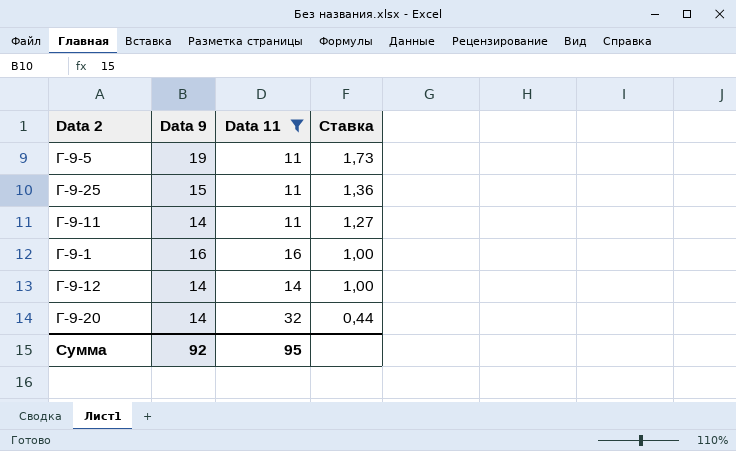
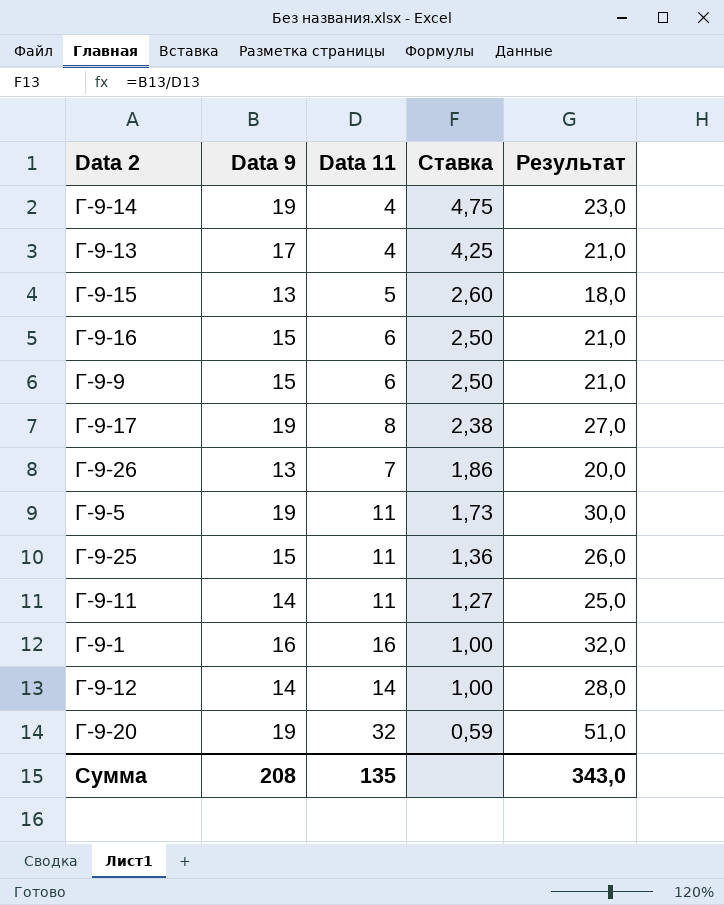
filter: Data 11 >= 11 -> none
column Результат | formula: none -> [Data 9] + [Data 11]
Г-9-20 | Data 9: 14 -> 19
Г-9-20 | Ставка: 0,44 -> 0,59
Сумма | Data 9: 92 -> 208
Сумма | Data 11: 95 -> 135

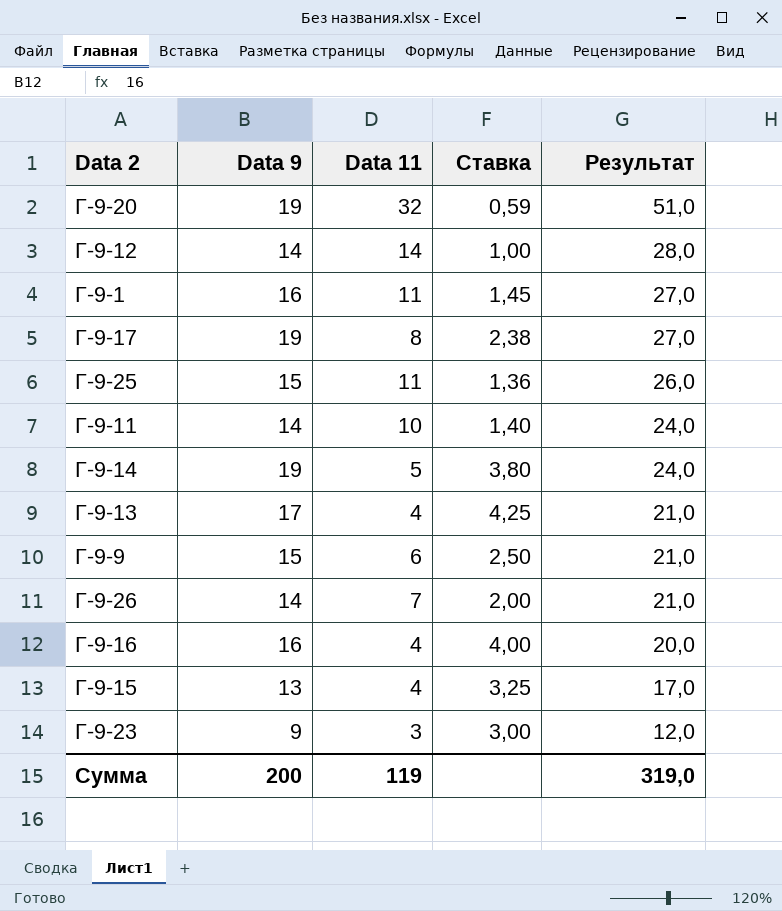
row order: Ставка descending -> Результат descending
row Г-9-5: 19 | 11 | 1,73 | 30,0 -> none
Г-9-1 | Data 11: 16 -> 11
Г-9-1 | Ставка: 1,00 -> 1,45
Г-9-1 | Результат: 32,0 -> 27,0
Г-9-11 | Data 11: 11 -> 10
Г-9-11 | Ставка: 1,27 -> 1,40
Г-9-11 | Результат: 25,0 -> 24,0
Г-9-14 | Data 11: 4 -> 5
Г-9-14 | Ставка: 4,75 -> 3,80
Г-9-14 | Результат: 23,0 -> 24,0
Г-9-26 | Data 9: 13 -> 14
Г-9-26 | Ставка: 1,86 -> 2,00
Г-9-26 | Результат: 20,0 -> 21,0
Г-9-16 | Data 9: 15 -> 16
Г-9-16 | Data 11: 6 -> 4
Г-9-16 | Ставка: 2,50 -> 4,00
Г-9-16 | Результат: 21,0 -> 20,0
Г-9-15 | Data 11: 5 -> 4
Г-9-15 | Ставка: 2,60 -> 3,25
Г-9-15 | Результат: 18,0 -> 17,0
row Г-9-23: none -> 9 | 3 | 3,00 | 12,0
Сумма | Data 9: 208 -> 200
Сумма | Data 11: 135 -> 119
Сумма | Результат: 343,0 -> 319,0

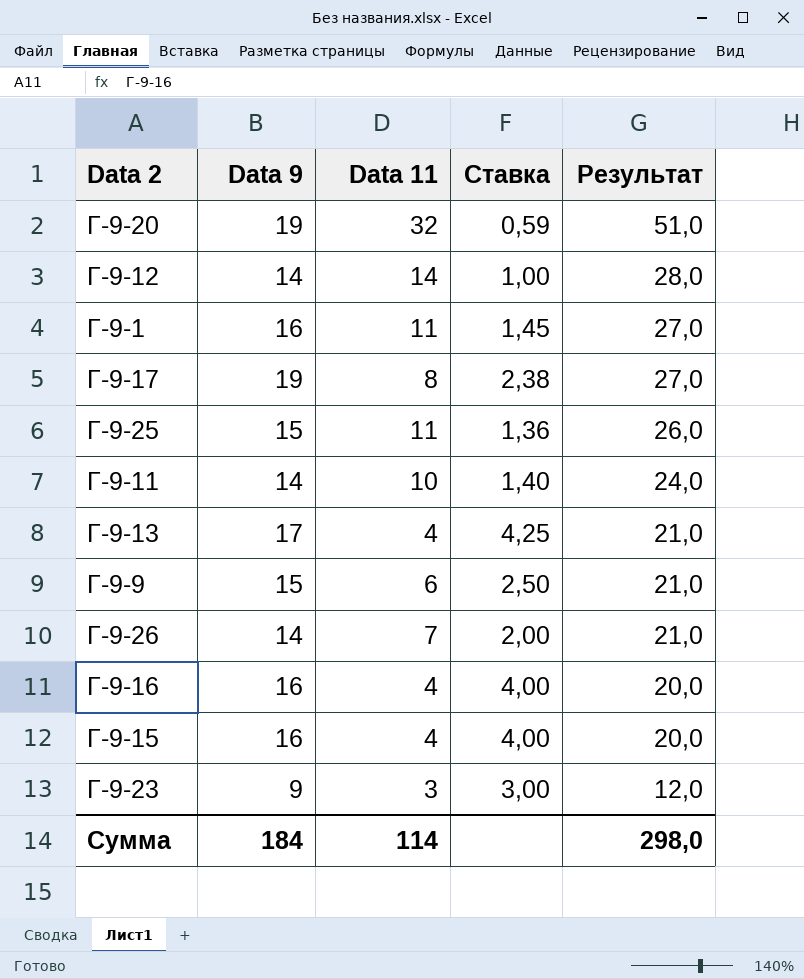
row Г-9-14: 19 | 5 | 3,80 | 24,0 -> none
Г-9-15 | Data 9: 13 -> 16
Г-9-15 | Ставка: 3,25 -> 4,00
Г-9-15 | Результат: 17,0 -> 20,0
Сумма | Data 9: 200 -> 184
Сумма | Data 11: 119 -> 114
Сумма | Результат: 319,0 -> 298,0

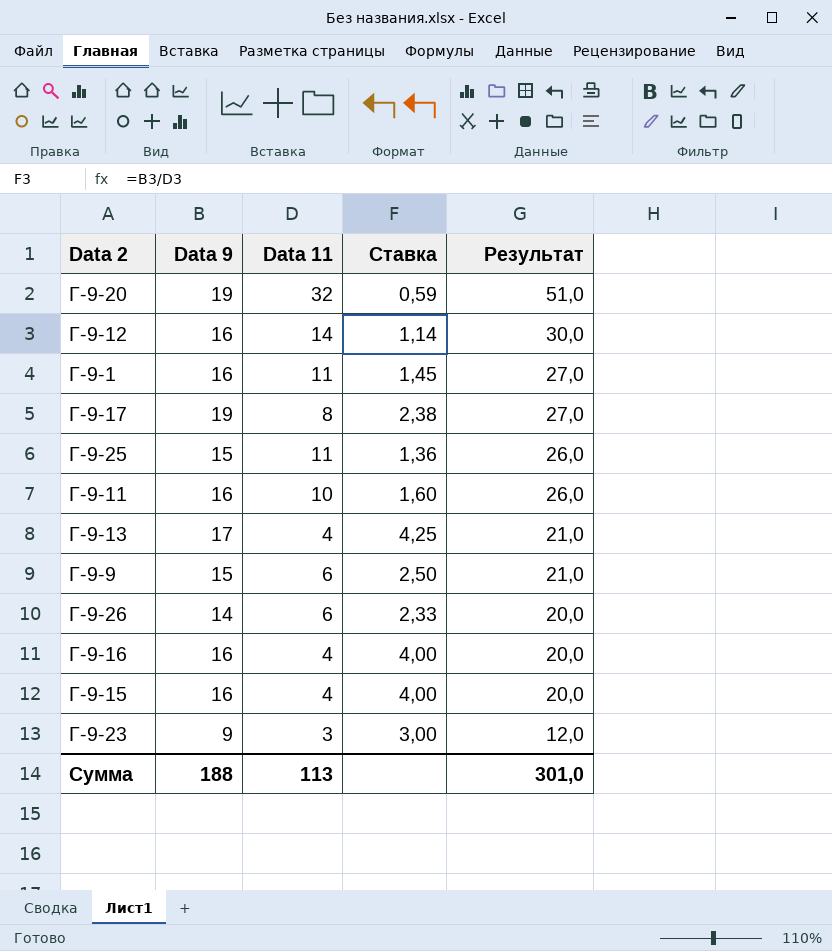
Г-9-12 | Data 9: 14 -> 16
Г-9-12 | Ставка: 1,00 -> 1,14
Г-9-12 | Результат: 28,0 -> 30,0
Г-9-11 | Data 9: 14 -> 16
Г-9-11 | Ставка: 1,40 -> 1,60
Г-9-11 | Результат: 24,0 -> 26,0
Г-9-26 | Data 11: 7 -> 6
Г-9-26 | Ставка: 2,00 -> 2,33
Г-9-26 | Результат: 21,0 -> 20,0
Сумма | Data 9: 184 -> 188
Сумма | Data 11: 114 -> 113
Сумма | Результат: 298,0 -> 301,0

